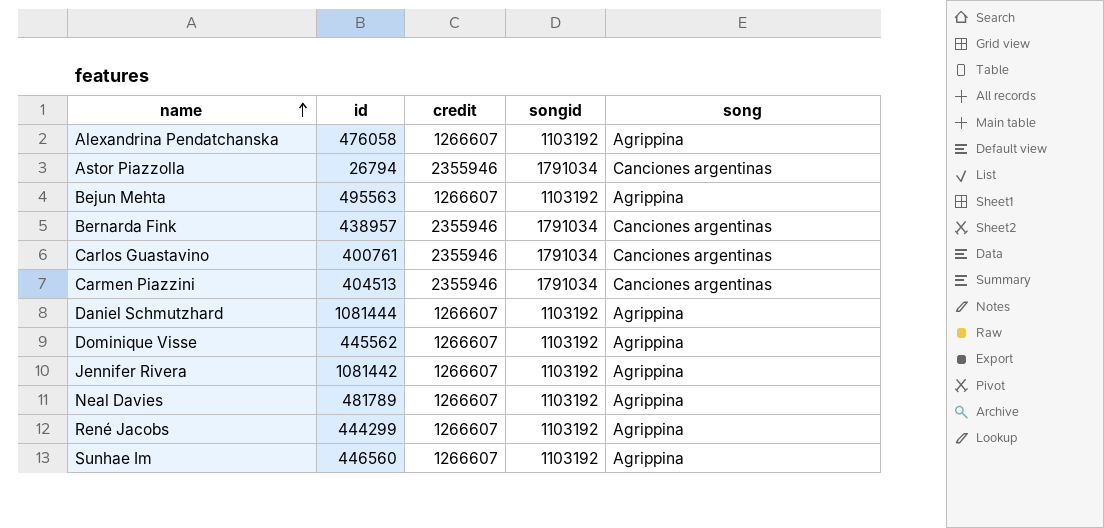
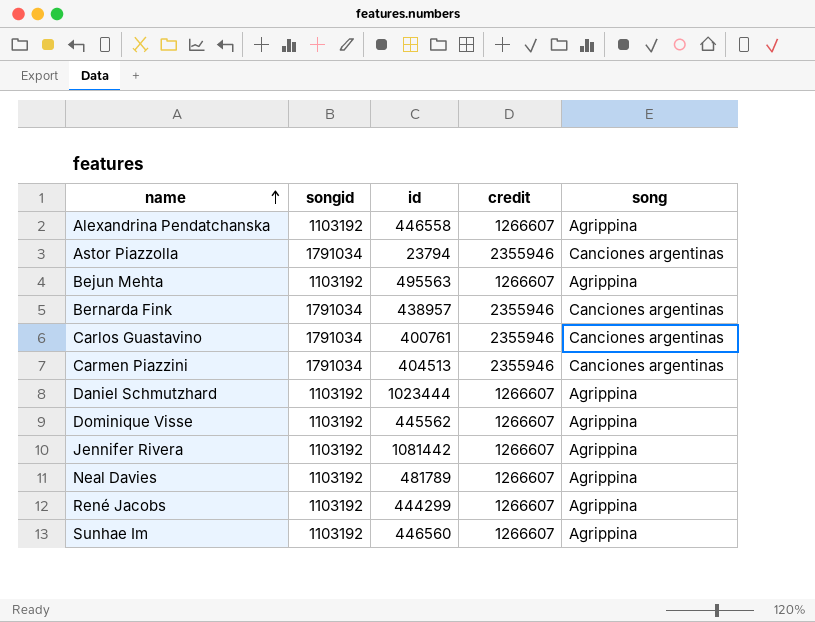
column songid | position: 4 -> 2
Alexandrina Pendatchanska | id: 476058 -> 446558
Astor Piazzolla | id: 26794 -> 23794
Daniel Schmutzhard | id: 1081444 -> 1023444

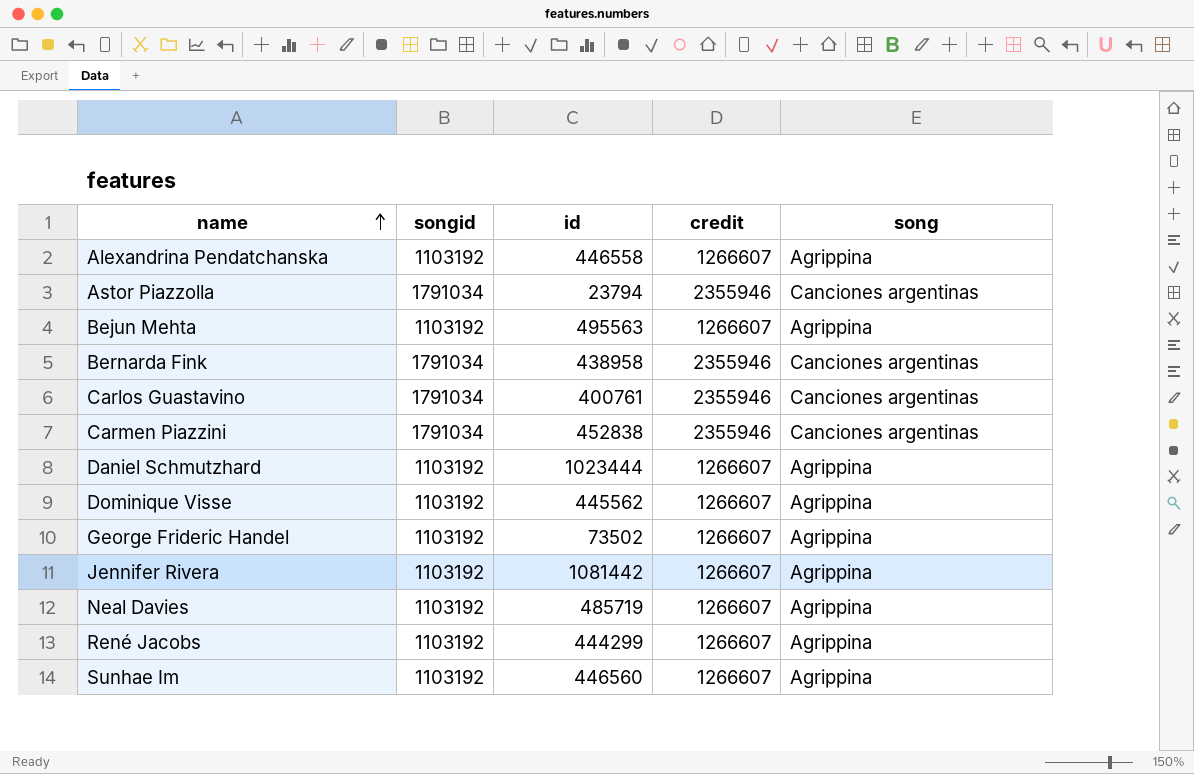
Bernarda Fink | id: 438957 -> 438958
Carmen Piazzini | id: 404513 -> 452838
row George Frideric Handel: none -> 1103192 | 73502 | 1266607 | Agrippina
Neal Davies | id: 481789 -> 485719

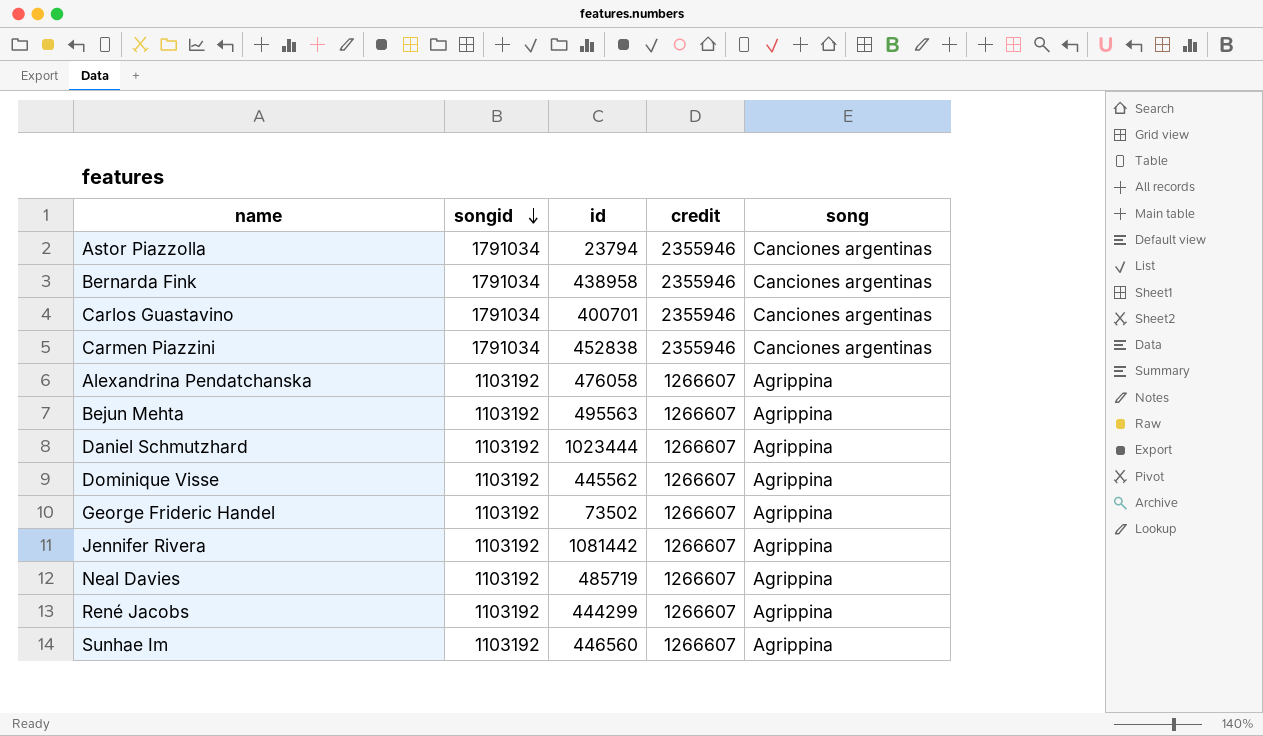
row order: name ascending -> songid descending
Carlos Guastavino | id: 400761 -> 400701
Alexandrina Pendatchanska | id: 446558 -> 476058

